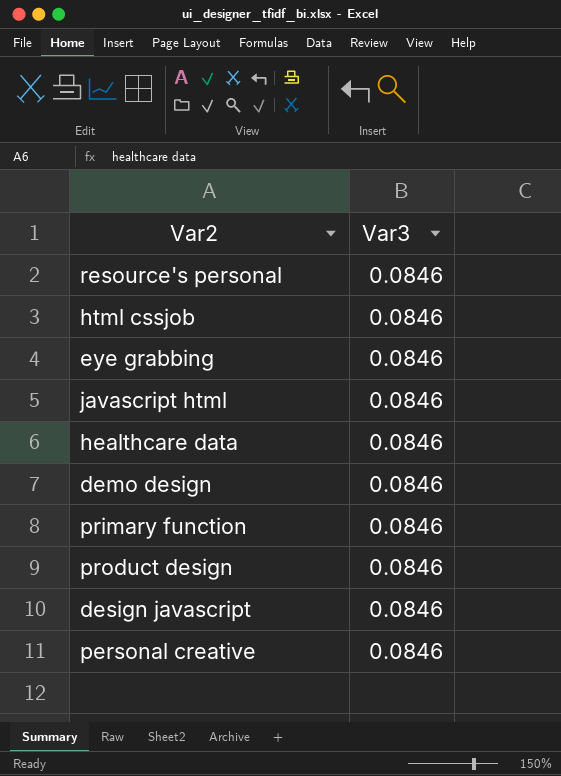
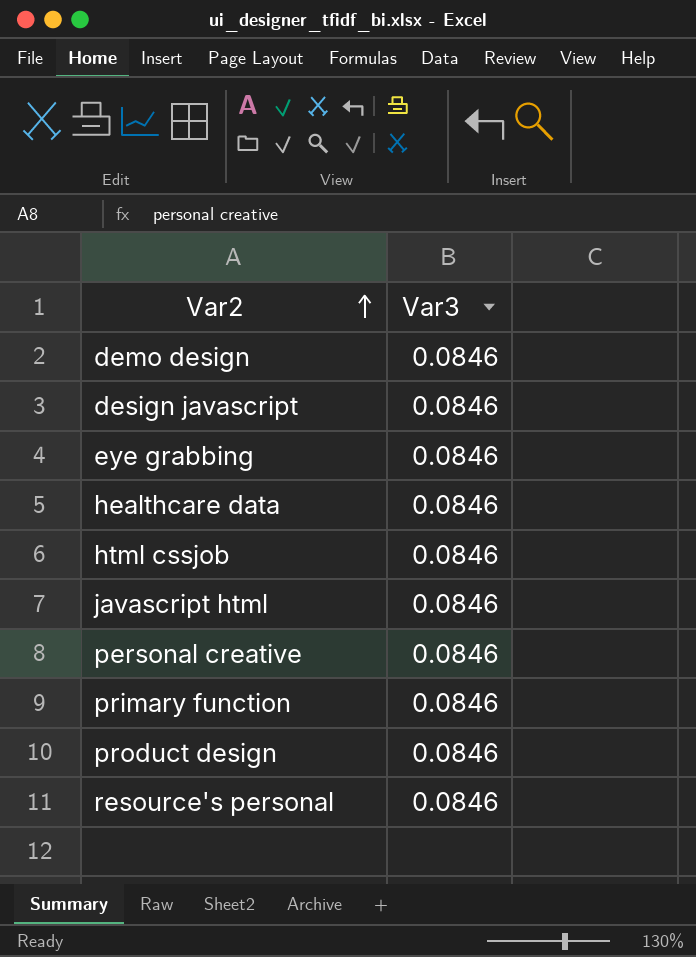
row order: none -> Var2 ascending

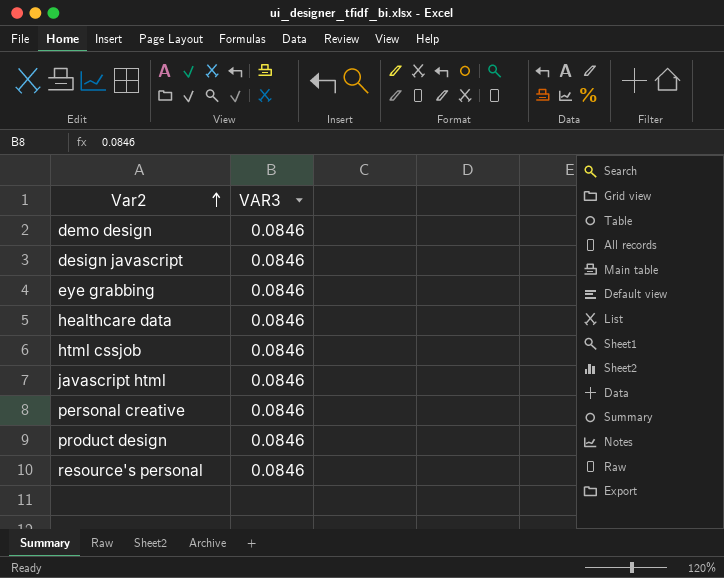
column name: Var3 -> VAR3
row primary function: 0.0846 -> none

